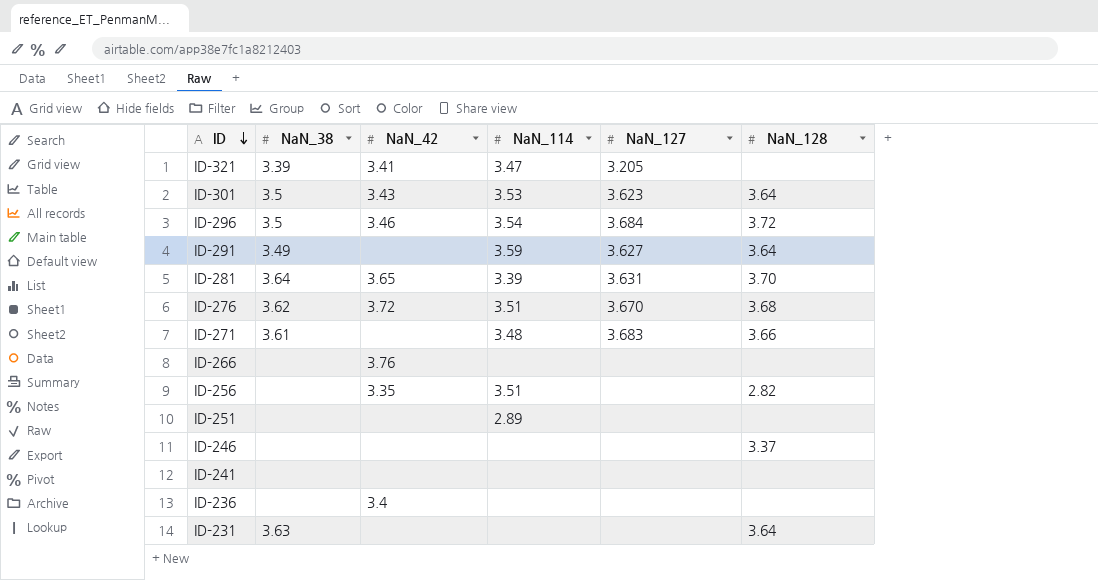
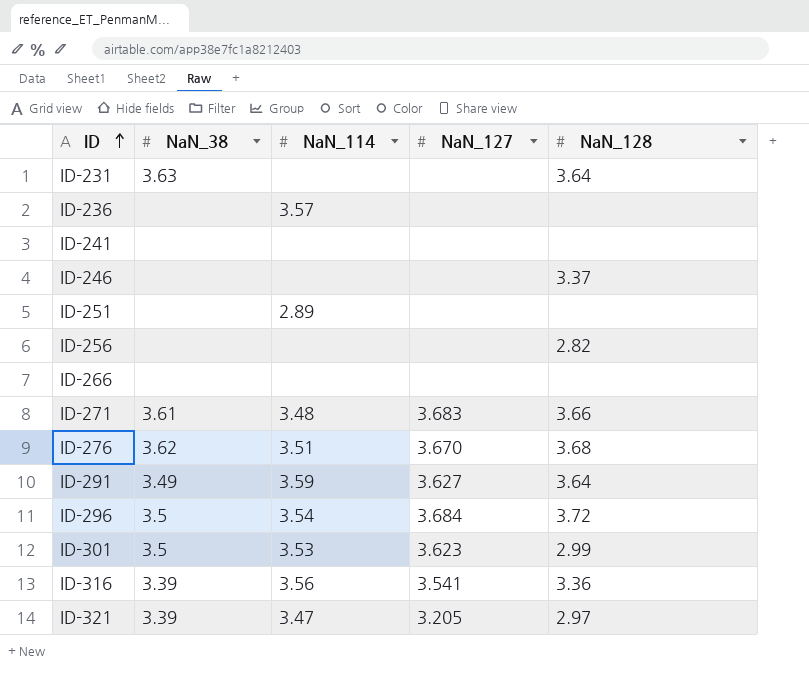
row order: ID descending -> ID ascending
column NaN_42 | position: 3 -> none
row ID-281: 3.64 | 3.65 | 3.39 | 3.631 | 3.70 -> none
ID-236 | NaN_114: none -> 3.57
ID-256 | NaN_114: 3.51 -> none
ID-301 | NaN_128: 3.64 -> 2.99
row ID-316: none -> 3.39 | 3.56 | 3.541 | 3.36
ID-321 | NaN_128: none -> 2.97

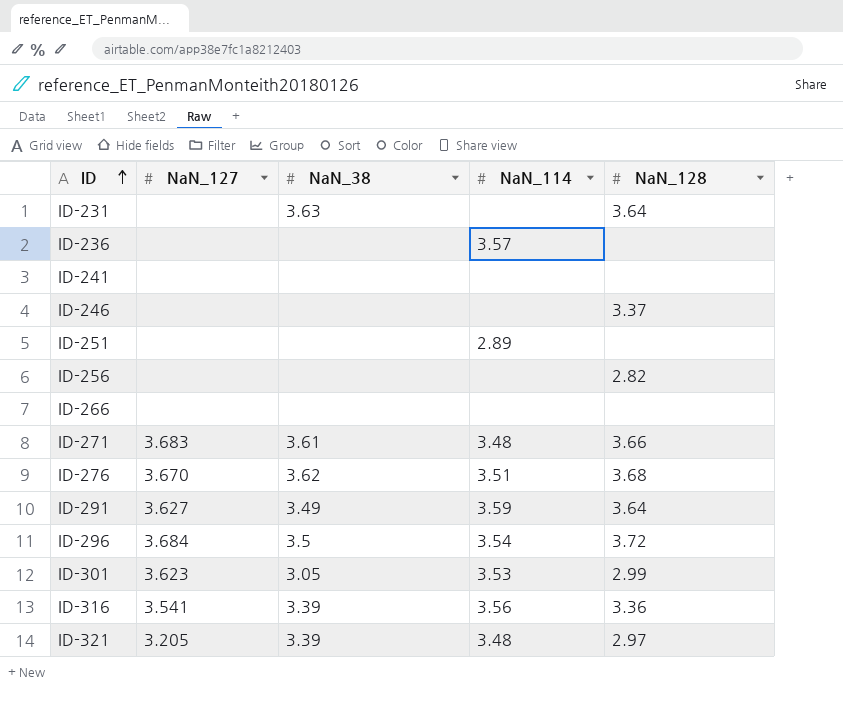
column NaN_127 | position: 4 -> 2
ID-301 | NaN_38: 3.5 -> 3.05
ID-321 | NaN_114: 3.47 -> 3.48

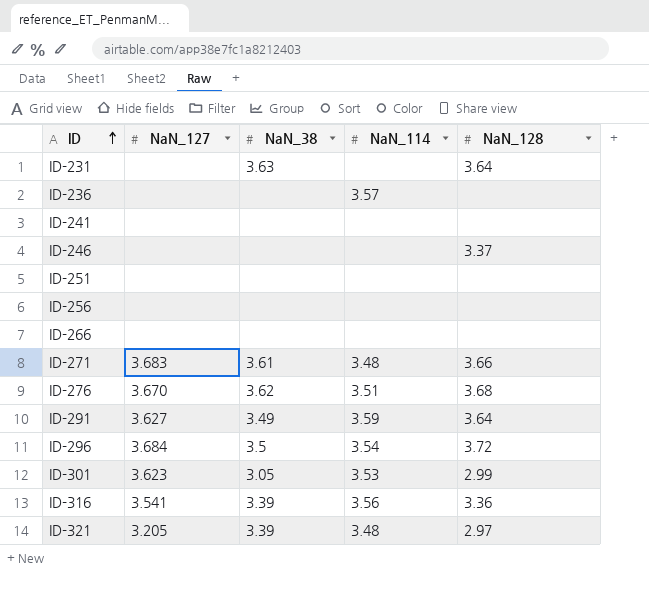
ID-251 | NaN_114: 2.89 -> none
ID-256 | NaN_128: 2.82 -> none

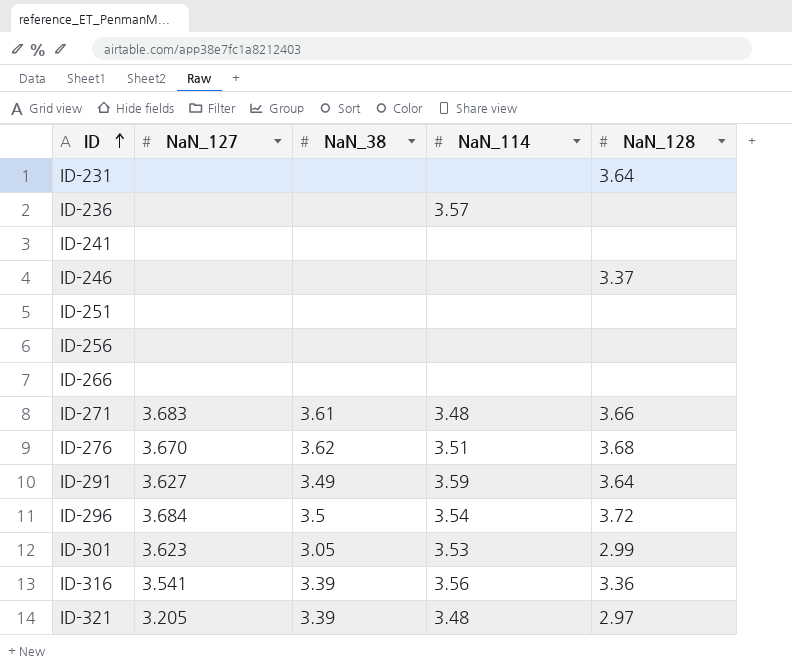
ID-231 | NaN_38: 3.63 -> none

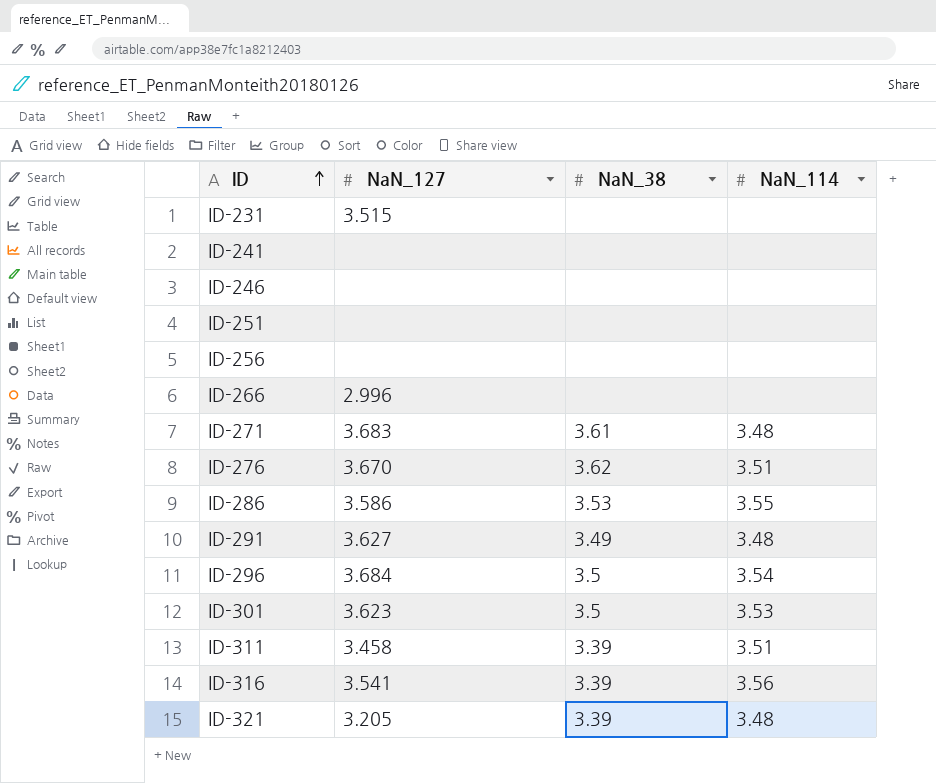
column NaN_128 | position: 5 -> none
row ID-236: none | none | 3.57 | none -> none
ID-231 | NaN_127: none -> 3.515
ID-266 | NaN_127: none -> 2.996
row ID-286: none -> 3.586 | 3.53 | 3.55
ID-291 | NaN_114: 3.59 -> 3.48
ID-301 | NaN_38: 3.05 -> 3.5
row ID-311: none -> 3.458 | 3.39 | 3.51

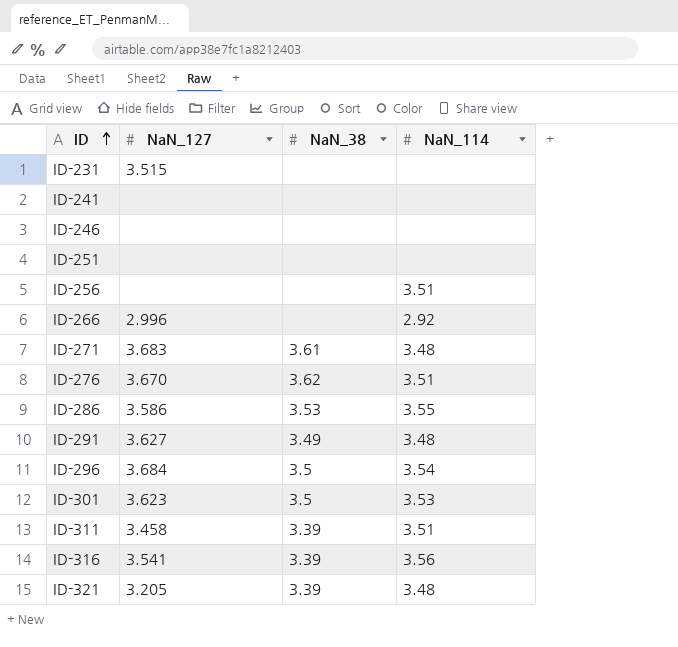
ID-256 | NaN_114: none -> 3.51
ID-266 | NaN_114: none -> 2.92

